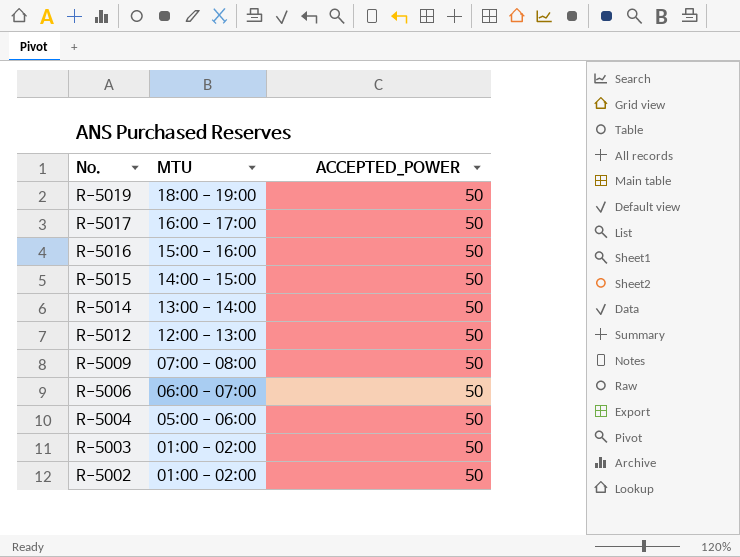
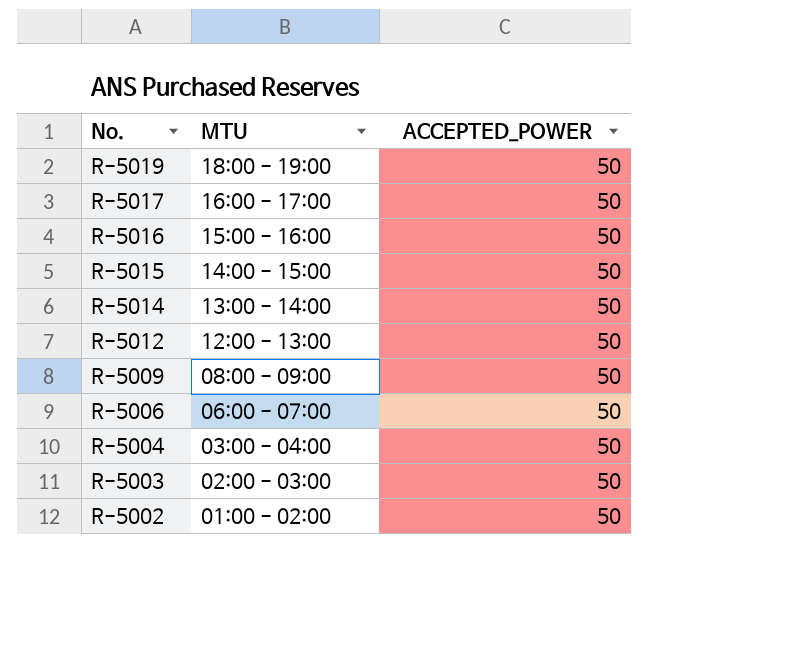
R-5009 | MTU: 07:00 - 08:00 -> 08:00 - 09:00
R-5004 | MTU: 05:00 - 06:00 -> 03:00 - 04:00
R-5003 | MTU: 01:00 - 02:00 -> 02:00 - 03:00

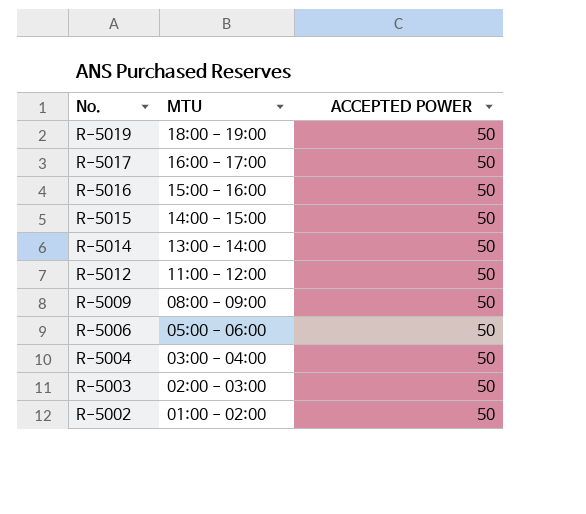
column name: ACCEPTED_POWER -> ACCEPTED POWER
R-5012 | MTU: 12:00 - 13:00 -> 11:00 - 12:00
R-5006 | MTU: 06:00 - 07:00 -> 05:00 - 06:00

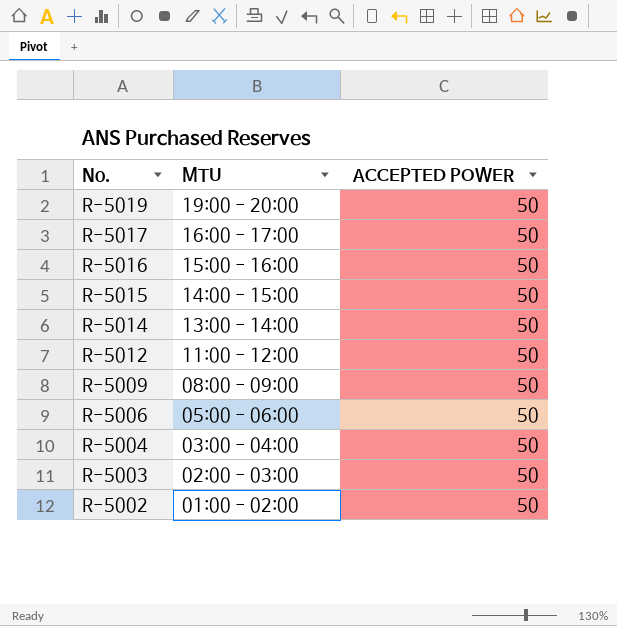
R-5019 | MTU: 18:00 - 19:00 -> 19:00 - 20:00

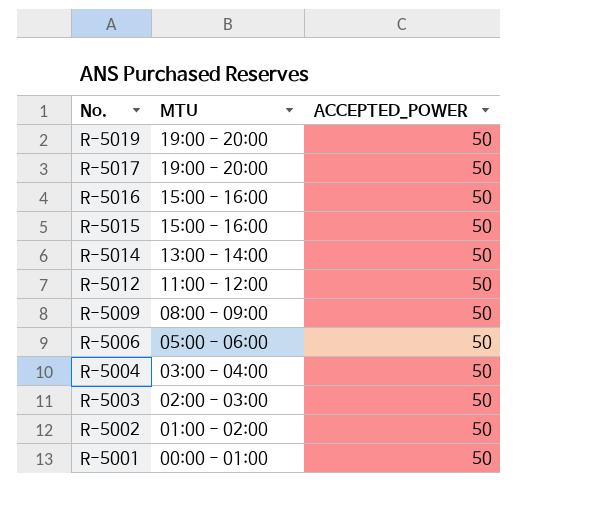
column name: ACCEPTED POWER -> ACCEPTED_POWER
R-5017 | MTU: 16:00 - 17:00 -> 19:00 - 20:00
R-5015 | MTU: 14:00 - 15:00 -> 15:00 - 16:00
row R-5001: none -> 00:00 - 01:00 | 50

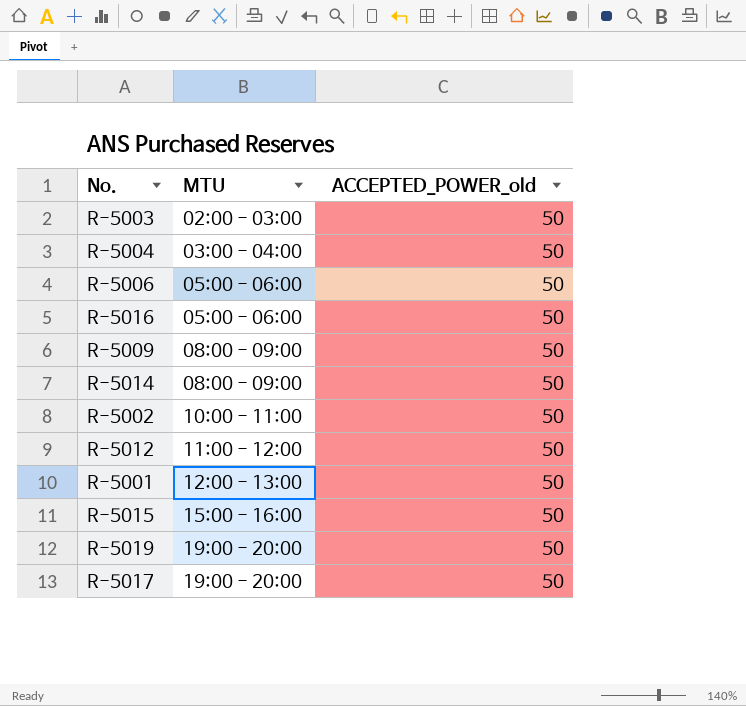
row order: No. descending -> MTU ascending
column name: ACCEPTED_POWER -> ACCEPTED_POWER_old
R-5016 | MTU: 15:00 - 16:00 -> 05:00 - 06:00
R-5014 | MTU: 13:00 - 14:00 -> 08:00 - 09:00
R-5002 | MTU: 01:00 - 02:00 -> 10:00 - 11:00
R-5001 | MTU: 00:00 - 01:00 -> 12:00 - 13:00

